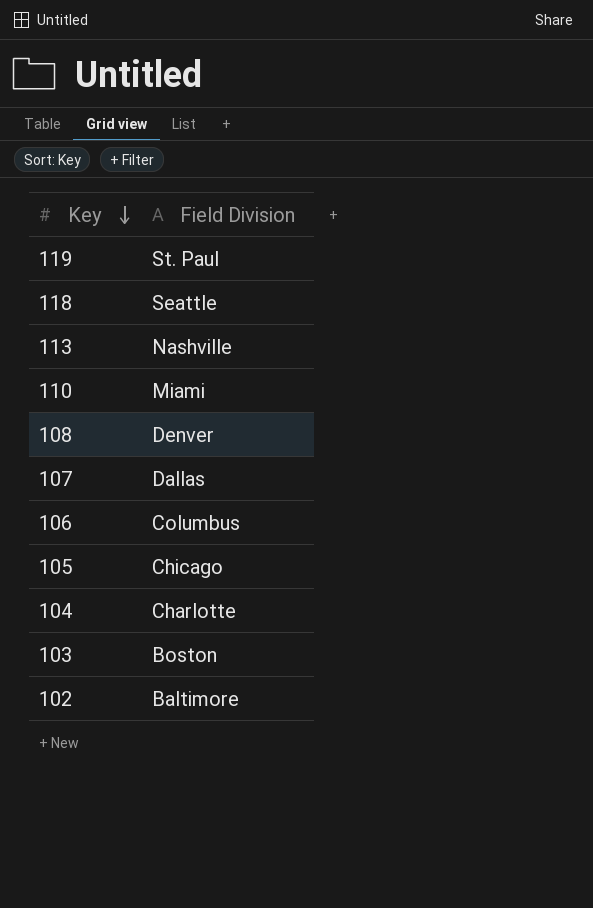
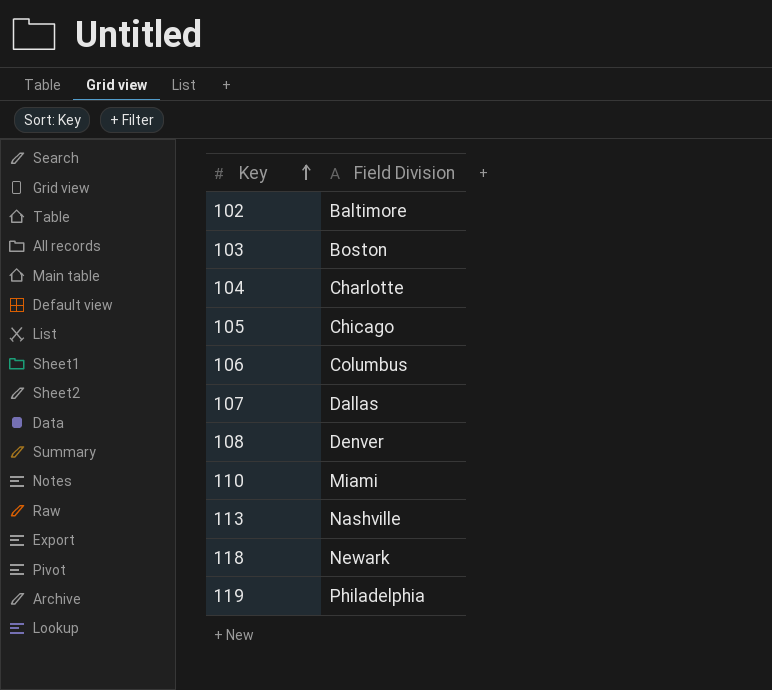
row order: Key descending -> Key ascending
118 | Field Division: Seattle -> Newark
119 | Field Division: St. Paul -> Philadelphia

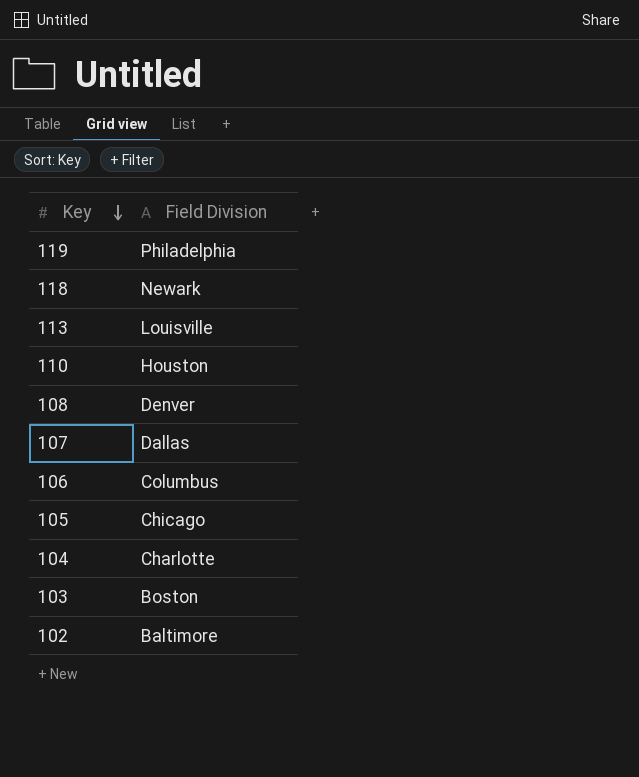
row order: Key ascending -> Key descending
113 | Field Division: Nashville -> Louisville
110 | Field Division: Miami -> Houston

